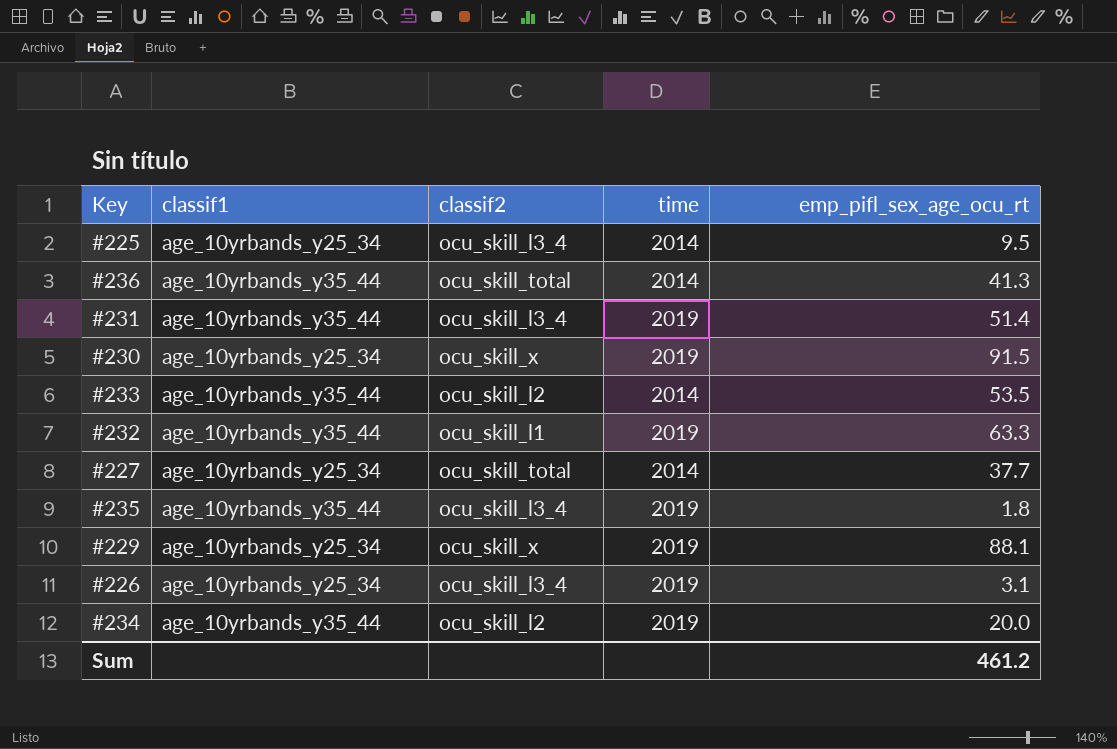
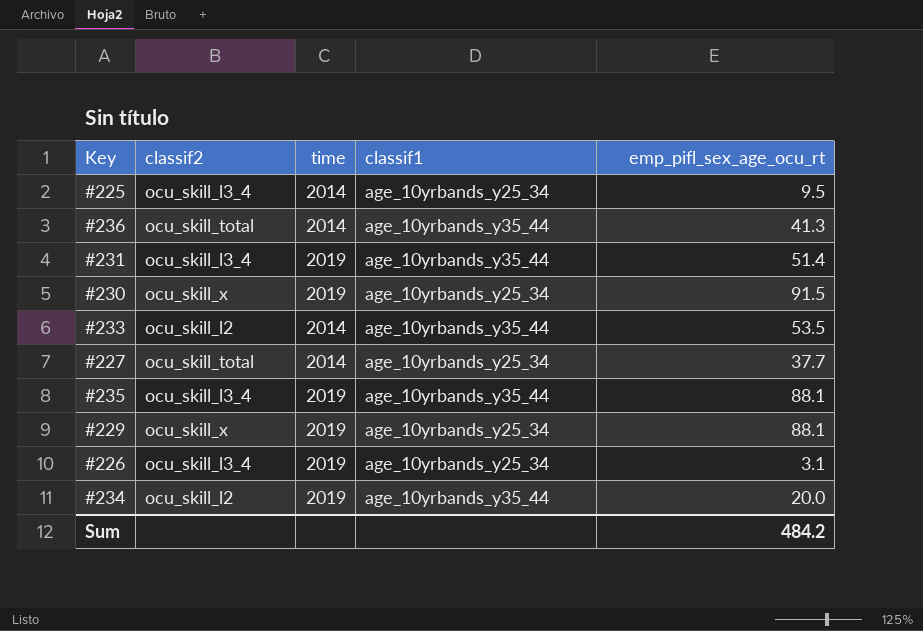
column classif1 | position: 2 -> 4
row #232: age_10yrbands_y35_44 | ocu_skill_l1 | 2019 | 63.3 -> none
#235 | emp_pifl_sex_age_ocu_rt: 1.8 -> 88.1
Sum | emp_pifl_sex_age_ocu_rt: 461.2 -> 484.2

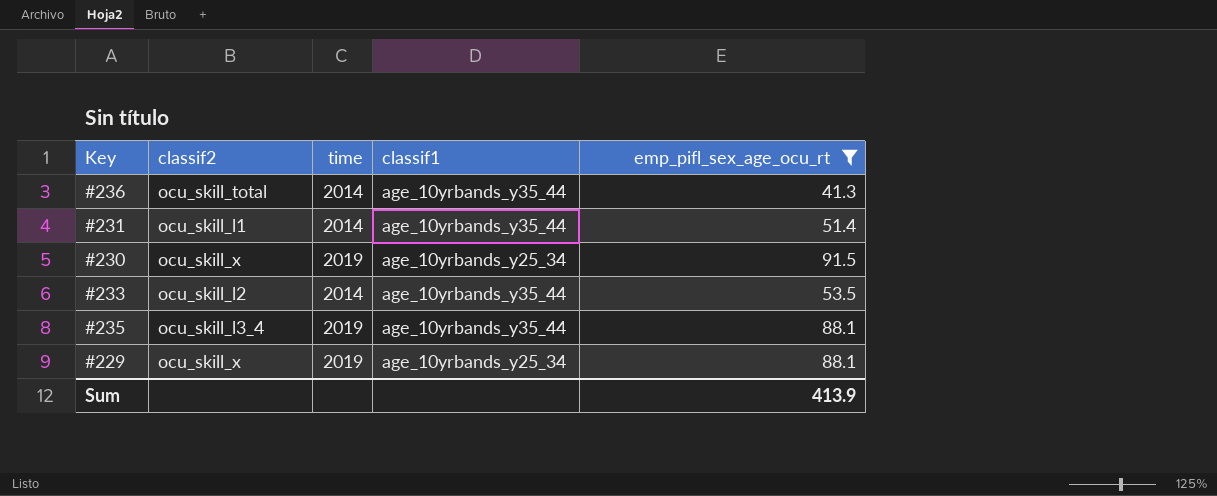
filter: none -> emp_pifl_sex_age_ocu_rt >= 41.3
#231 | classif2: ocu_skill_l3_4 -> ocu_skill_l1
#231 | time: 2019 -> 2014
Sum | emp_pifl_sex_age_ocu_rt: 484.2 -> 413.9

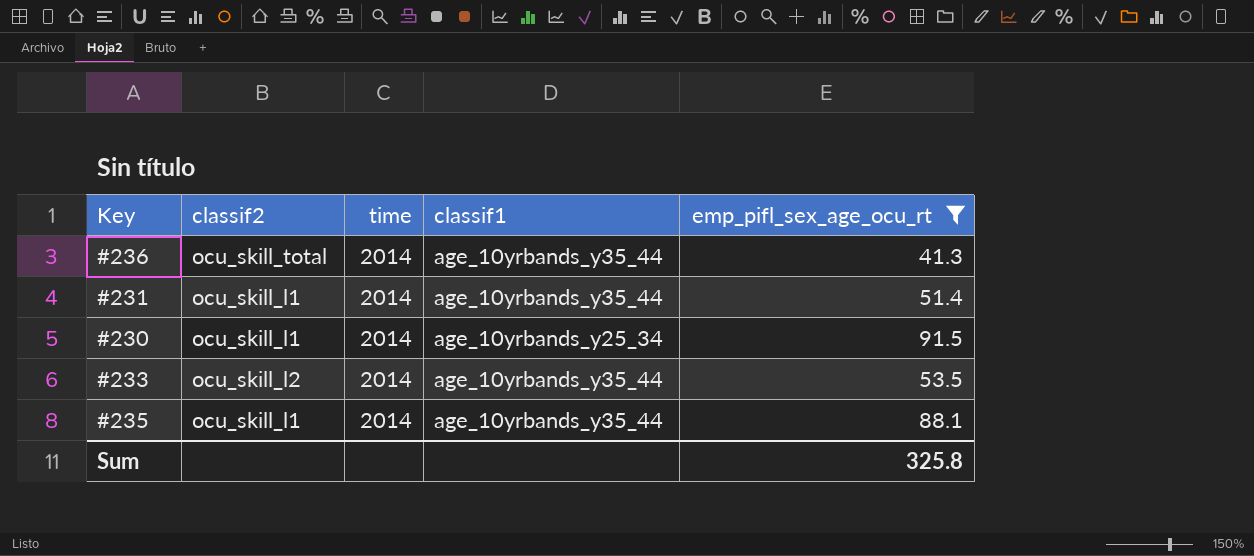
row #229: ocu_skill_x | 2019 | age_10yrbands_y25_34 | 88.1 -> none
#230 | classif2: ocu_skill_x -> ocu_skill_l1
#230 | time: 2019 -> 2014
#235 | classif2: ocu_skill_l3_4 -> ocu_skill_l1
#235 | time: 2019 -> 2014
Sum | emp_pifl_sex_age_ocu_rt: 413.9 -> 325.8

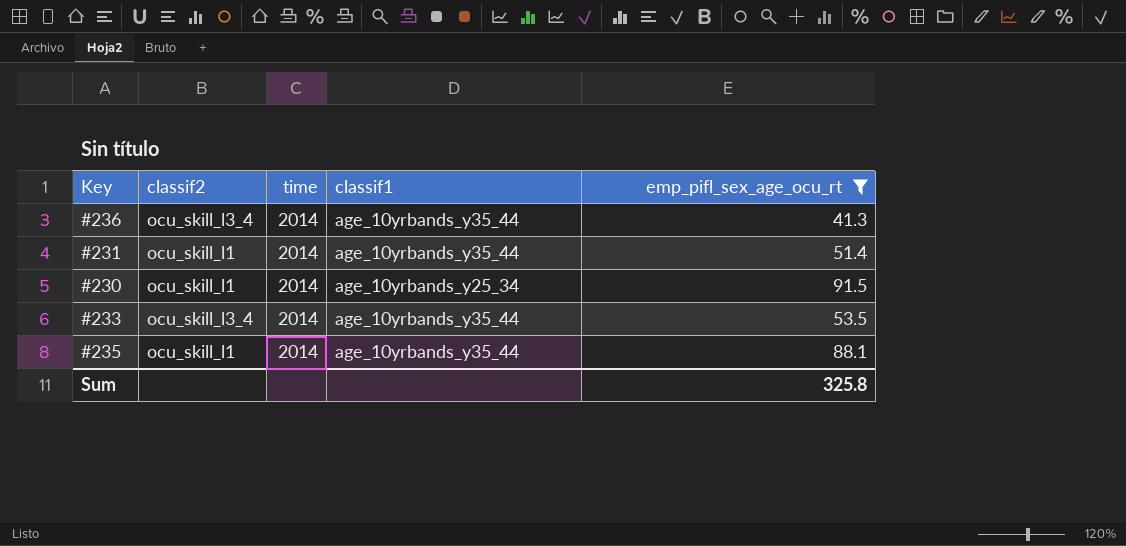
#236 | classif2: ocu_skill_total -> ocu_skill_l3_4
#233 | classif2: ocu_skill_l2 -> ocu_skill_l3_4

